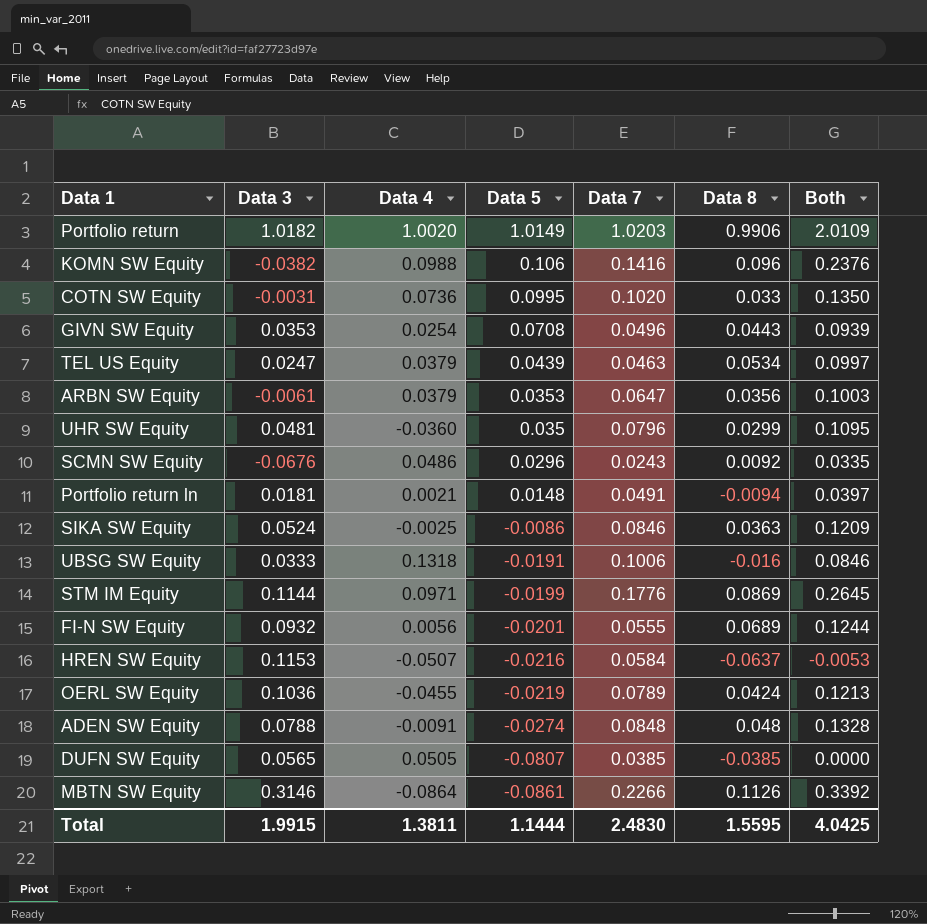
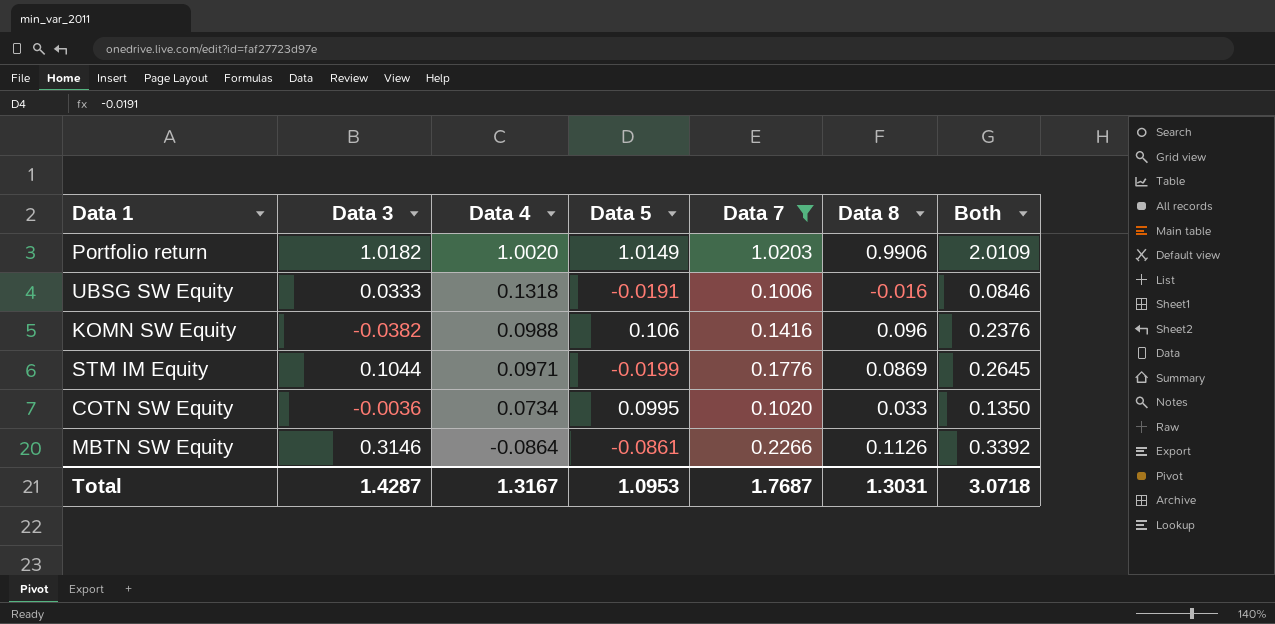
filter: none -> Data 7 >= 0.1006
row order: Data 5 descending -> Data 4 descending
STM IM Equity | Data 3: 0.1144 -> 0.1044
COTN SW Equity | Data 3: -0.0031 -> -0.0036
COTN SW Equity | Data 4: 0.0736 -> 0.0734
Total | Data 3: 1.9915 -> 1.4287
Total | Data 4: 1.3811 -> 1.3167
Total | Data 5: 1.1444 -> 1.0953
Total | Data 7: 2.4830 -> 1.7687
Total | Data 8: 1.5595 -> 1.3031
Total | Both: 4.0425 -> 3.0718

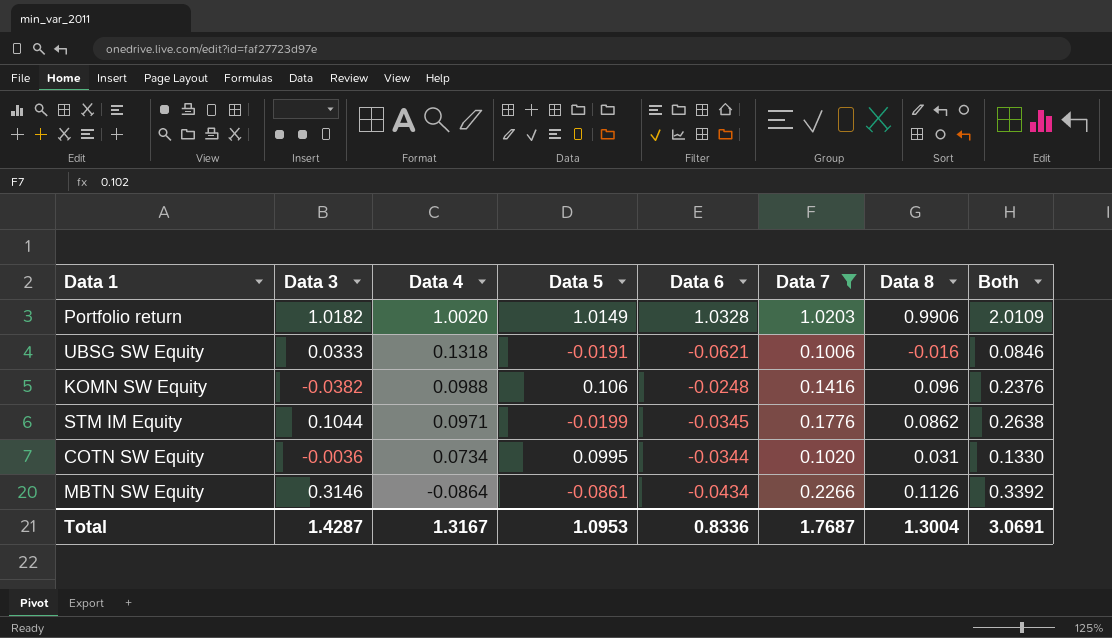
column Data 6 | position: none -> 5
STM IM Equity | Data 8: 0.0869 -> 0.0862
STM IM Equity | Both: 0.2645 -> 0.2638
COTN SW Equity | Data 8: 0.033 -> 0.031
COTN SW Equity | Both: 0.1350 -> 0.1330
Total | Data 8: 1.3031 -> 1.3004
Total | Both: 3.0718 -> 3.0691

